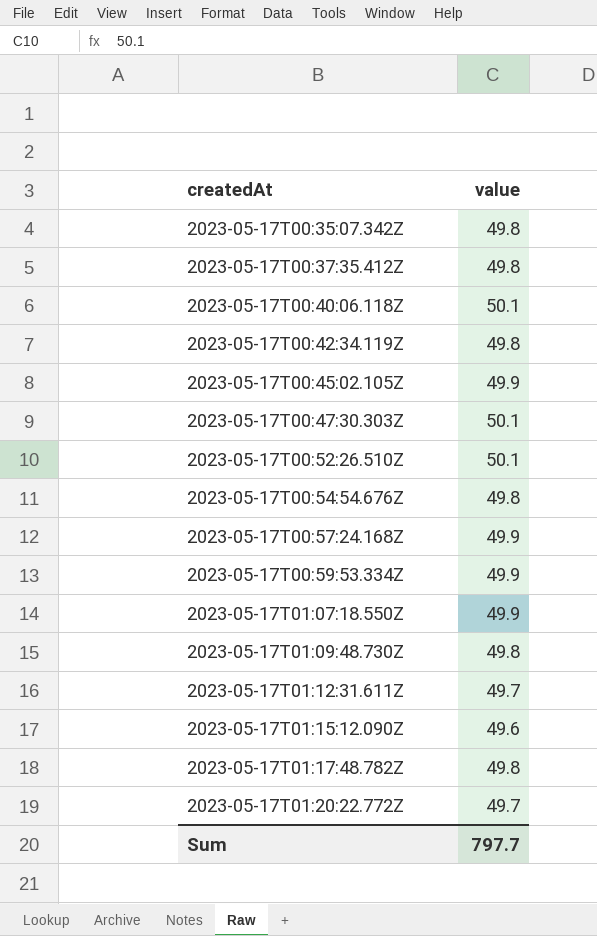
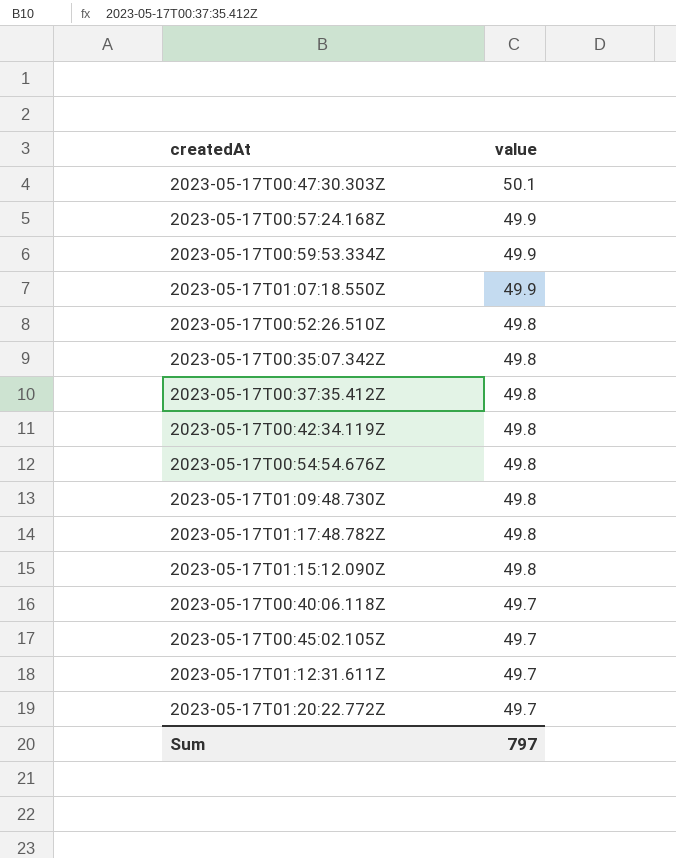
row order: createdAt ascending -> value descending
2023-05-17T00:52:26.510Z | value: 50.1 -> 49.8
2023-05-17T01:15:12.090Z | value: 49.6 -> 49.8
2023-05-17T00:40:06.118Z | value: 50.1 -> 49.7
2023-05-17T00:45:02.105Z | value: 49.9 -> 49.7
Sum | value: 797.7 -> 797

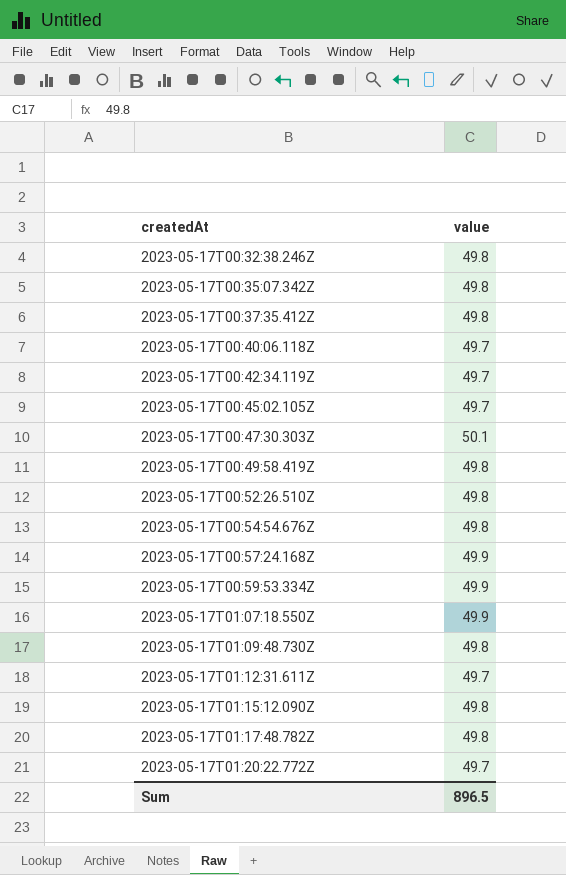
row order: value descending -> createdAt ascending
row 2023-05-17T00:32:38.246Z: none -> 49.8
2023-05-17T00:42:34.119Z | value: 49.8 -> 49.7
row 2023-05-17T00:49:58.419Z: none -> 49.8
Sum | value: 797 -> 896.5

